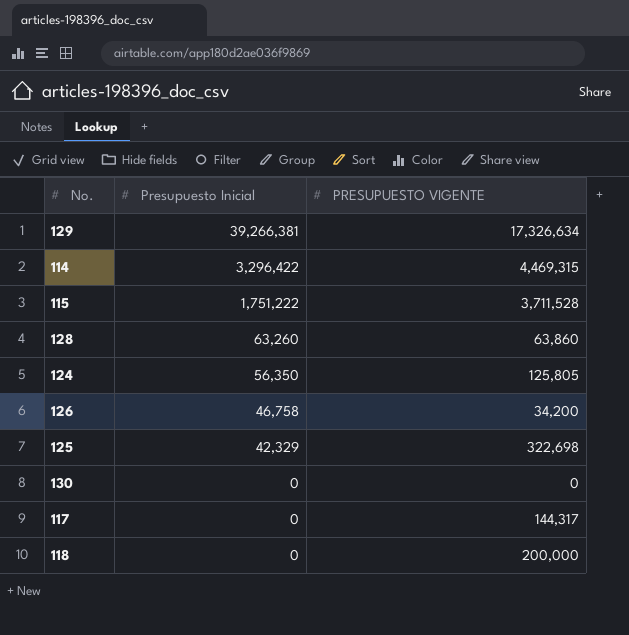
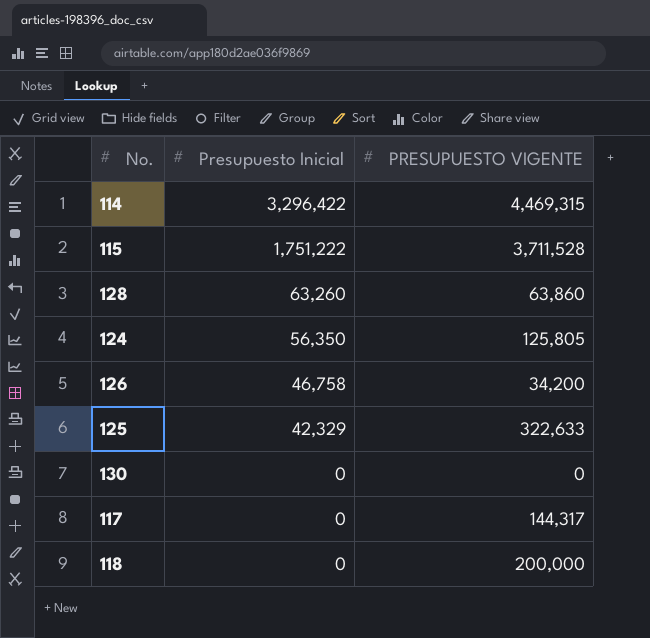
row 129: 39,266,381 | 17,326,634 -> none
125 | PRESUPUESTO VIGENTE: 322,698 -> 322,633

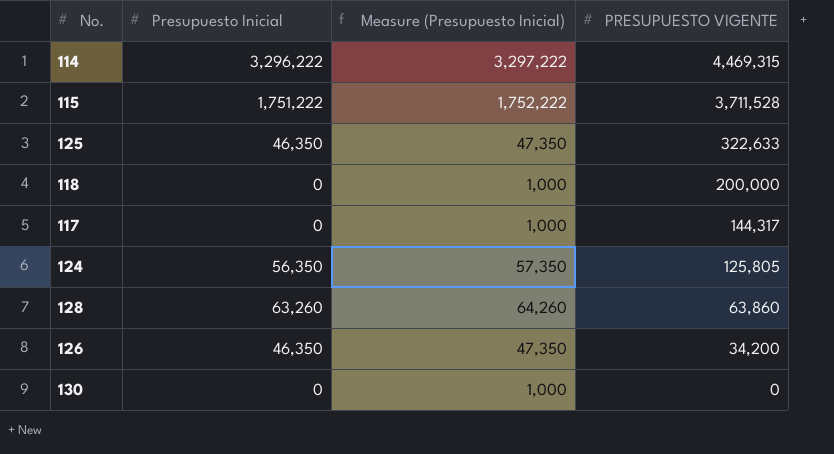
row order: Presupuesto Inicial descending -> PRESUPUESTO VIGENTE descending
column Measure (Presupuesto Inicial) | formula: none -> [Presupuesto Inicial] + 1000
114 | Presupuesto Inicial: 3,296,422 -> 3,296,222
125 | Presupuesto Inicial: 42,329 -> 46,350
126 | Presupuesto Inicial: 46,758 -> 46,350

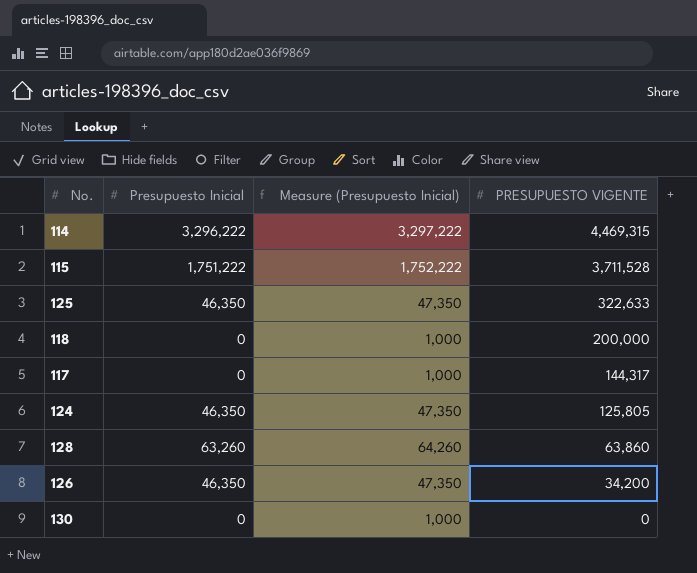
124 | Presupuesto Inicial: 56,350 -> 46,350
124 | Measure (Presupuesto Inicial): 57,350 -> 47,350

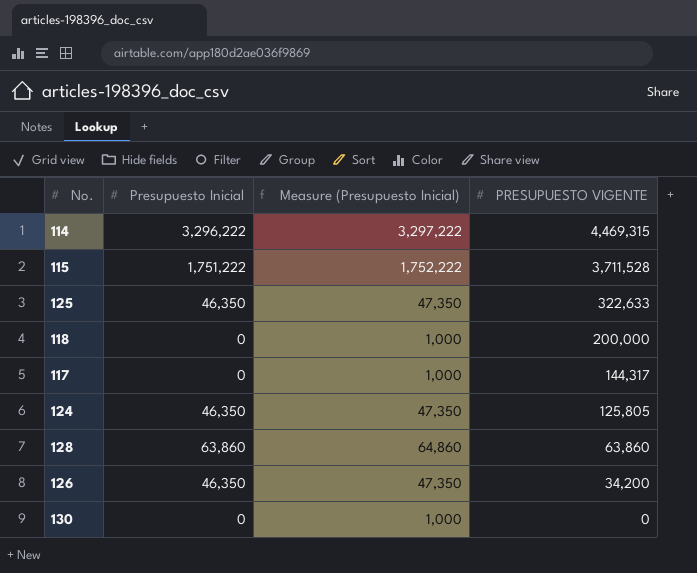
128 | Presupuesto Inicial: 63,260 -> 63,860
128 | Measure (Presupuesto Inicial): 64,260 -> 64,860

